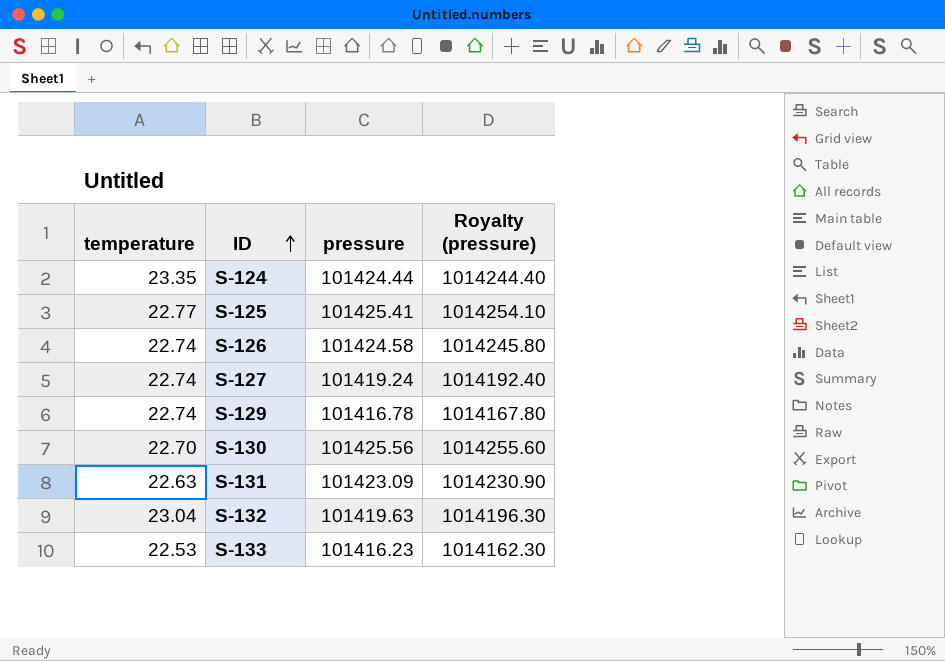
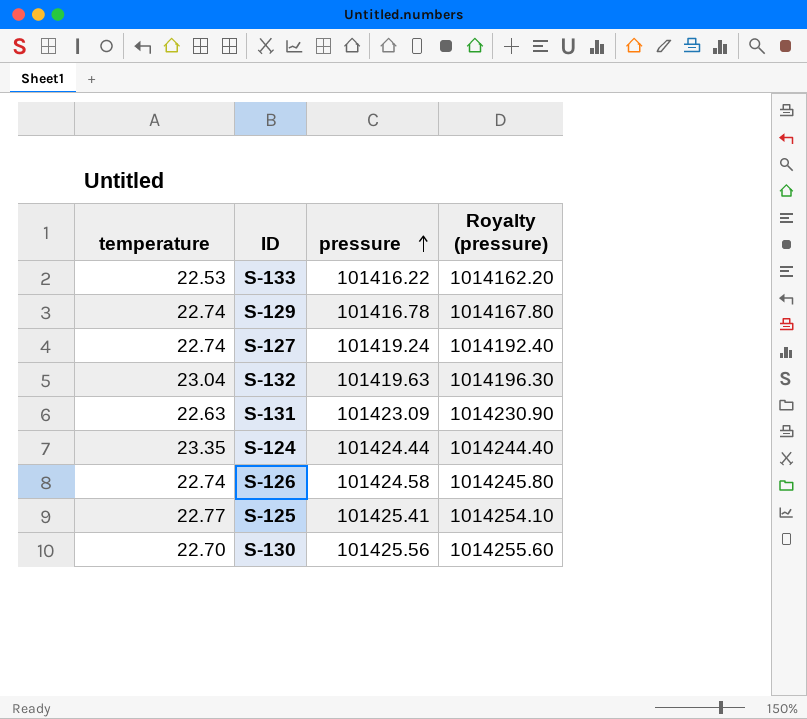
row order: ID ascending -> pressure ascending
S-133 | pressure: 101416.23 -> 101416.22
S-133 | Royalty (pressure): 1014162.30 -> 1014162.20

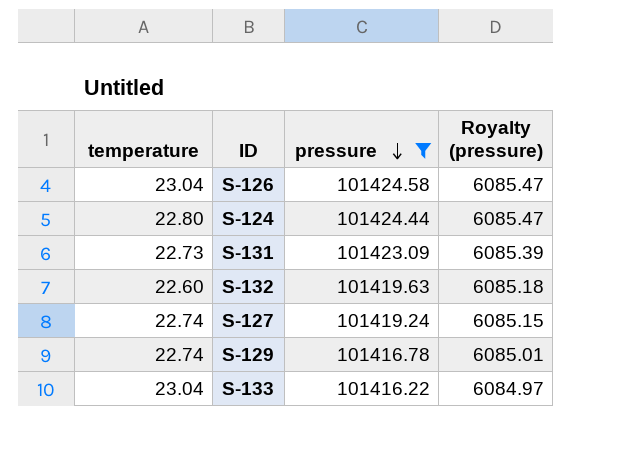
filter: none -> pressure <= 101424.58
row order: pressure ascending -> pressure descending
column Royalty (pressure) | formula: [pressure] * 10 -> [pressure] * 0.06
S-126 | temperature: 22.74 -> 23.04
S-124 | temperature: 23.35 -> 22.80
S-131 | temperature: 22.63 -> 22.73
S-132 | temperature: 23.04 -> 22.60
S-133 | temperature: 22.53 -> 23.04

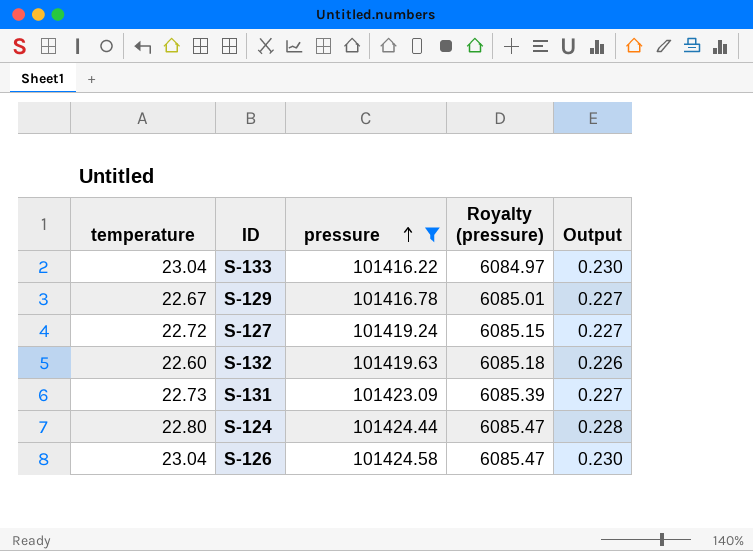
row order: pressure descending -> pressure ascending
column Output | formula: none -> [temperature] * 0.01
S-129 | temperature: 22.74 -> 22.67
S-127 | temperature: 22.74 -> 22.72

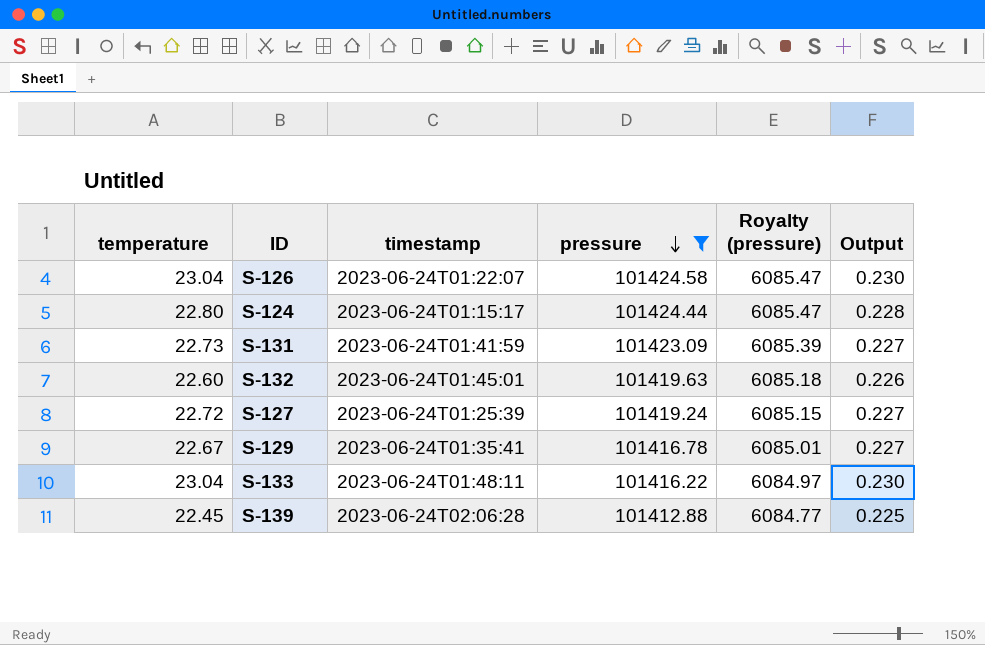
row order: pressure ascending -> pressure descending
column timestamp | position: none -> 3
row S-139: none -> 22.45 | 2023-06-24T02:06:28 | 101412.88 | 6084.77 | 0.225

